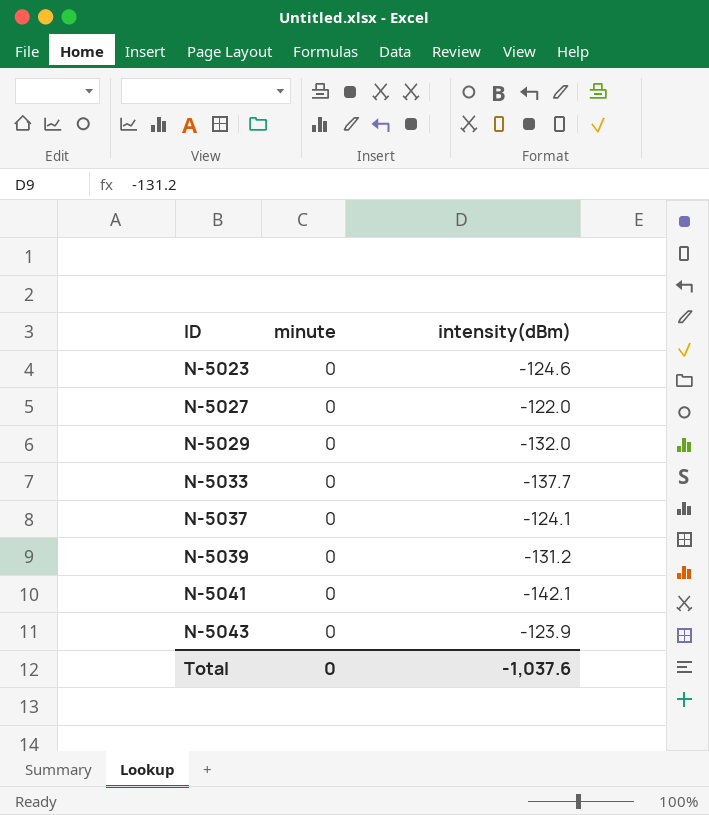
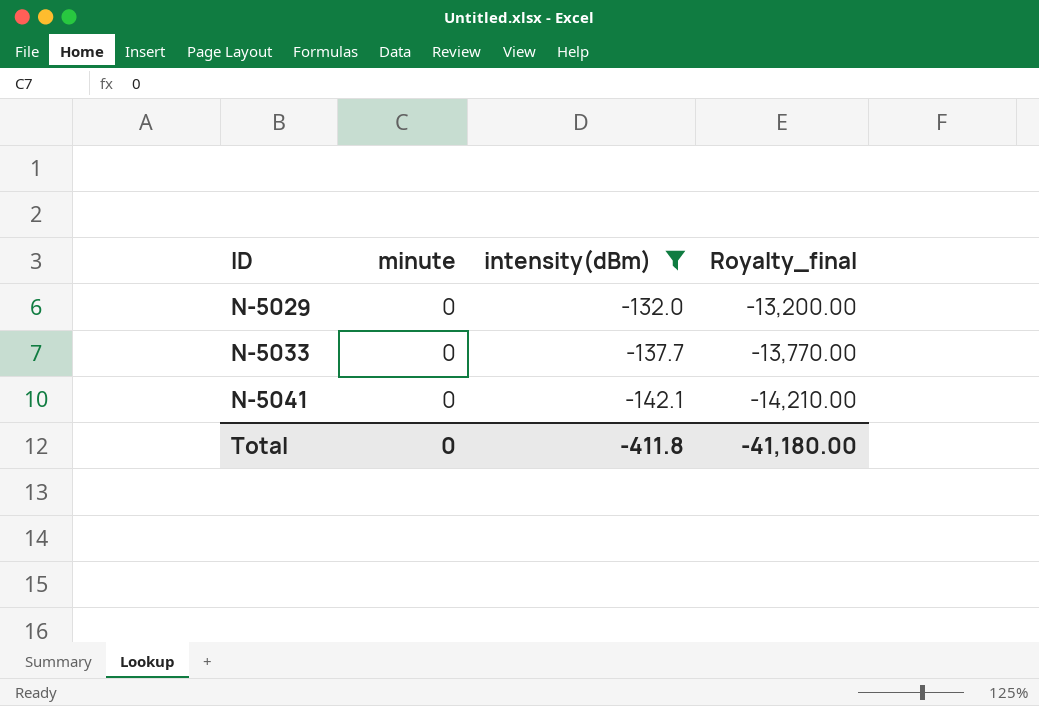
filter: none -> intensity(dBm) <= -132.0
column Royalty_final | formula: none -> [intensity(dBm)] * 100
Total | intensity(dBm): -1,037.6 -> -411.8

